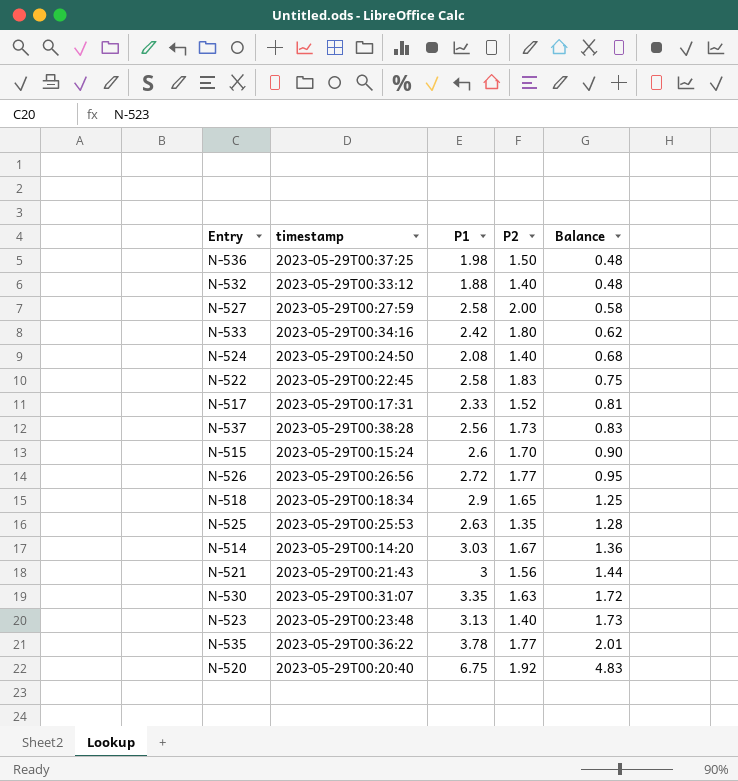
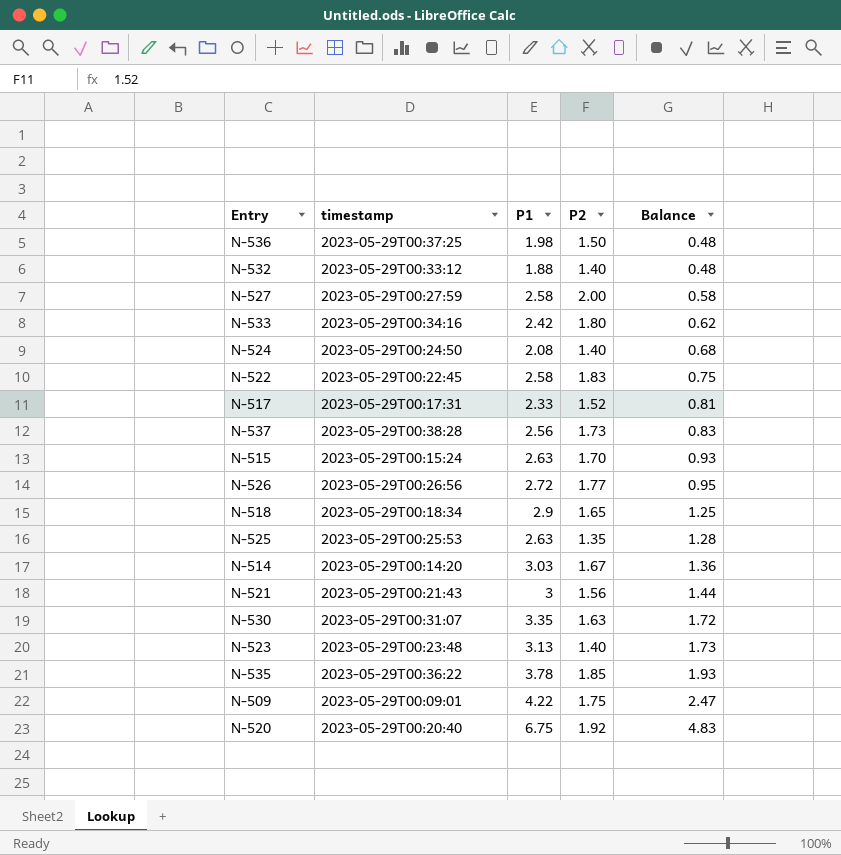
N-515 | P1: 2.6 -> 2.63
N-515 | Balance: 0.90 -> 0.93
N-535 | P2: 1.77 -> 1.85
N-535 | Balance: 2.01 -> 1.93
row N-509: none -> 2023-05-29T00:09:01 | 4.22 | 1.75 | 2.47

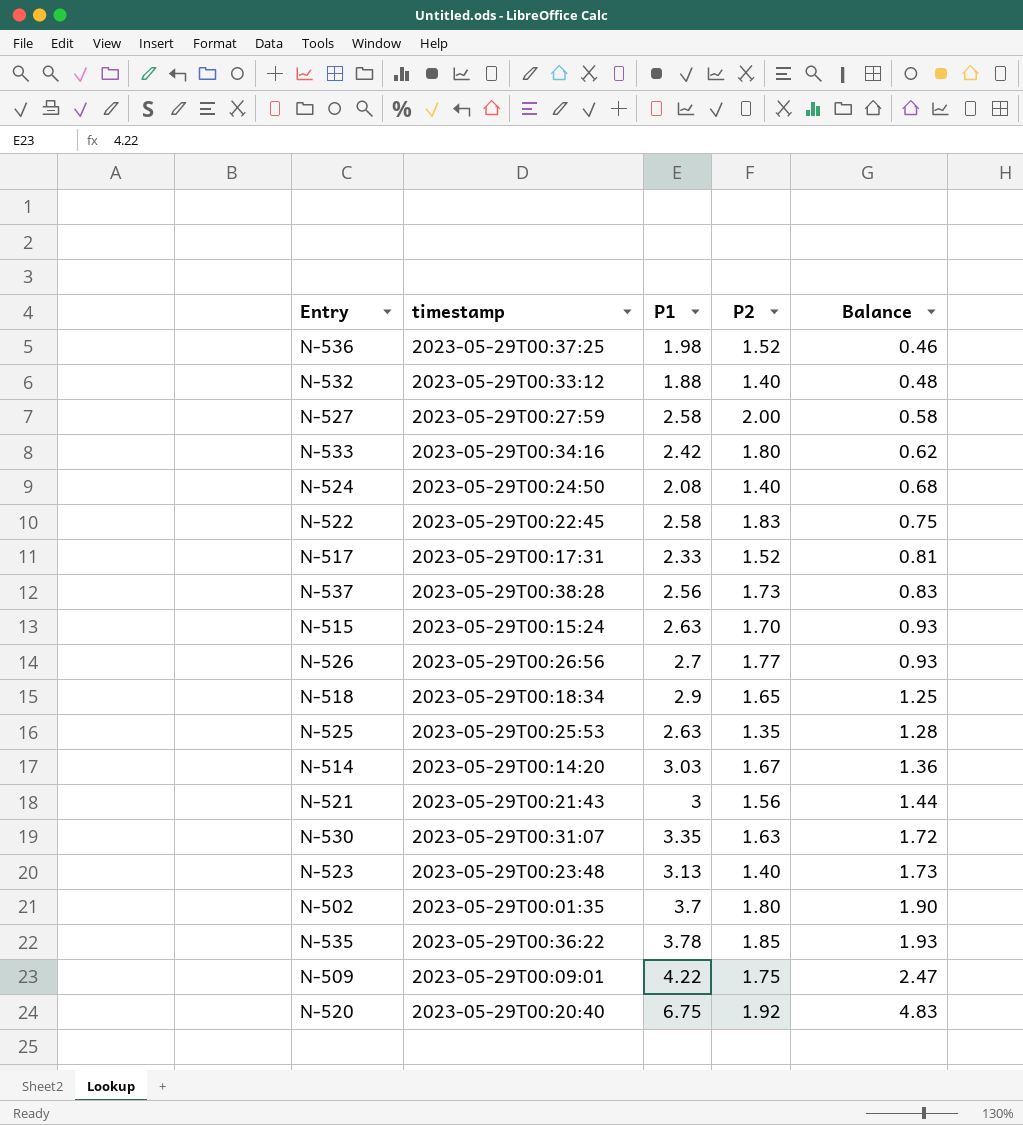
N-536 | P2: 1.50 -> 1.52
N-536 | Balance: 0.48 -> 0.46
N-526 | P1: 2.72 -> 2.7
N-526 | Balance: 0.95 -> 0.93
row N-502: none -> 2023-05-29T00:01:35 | 3.7 | 1.80 | 1.90

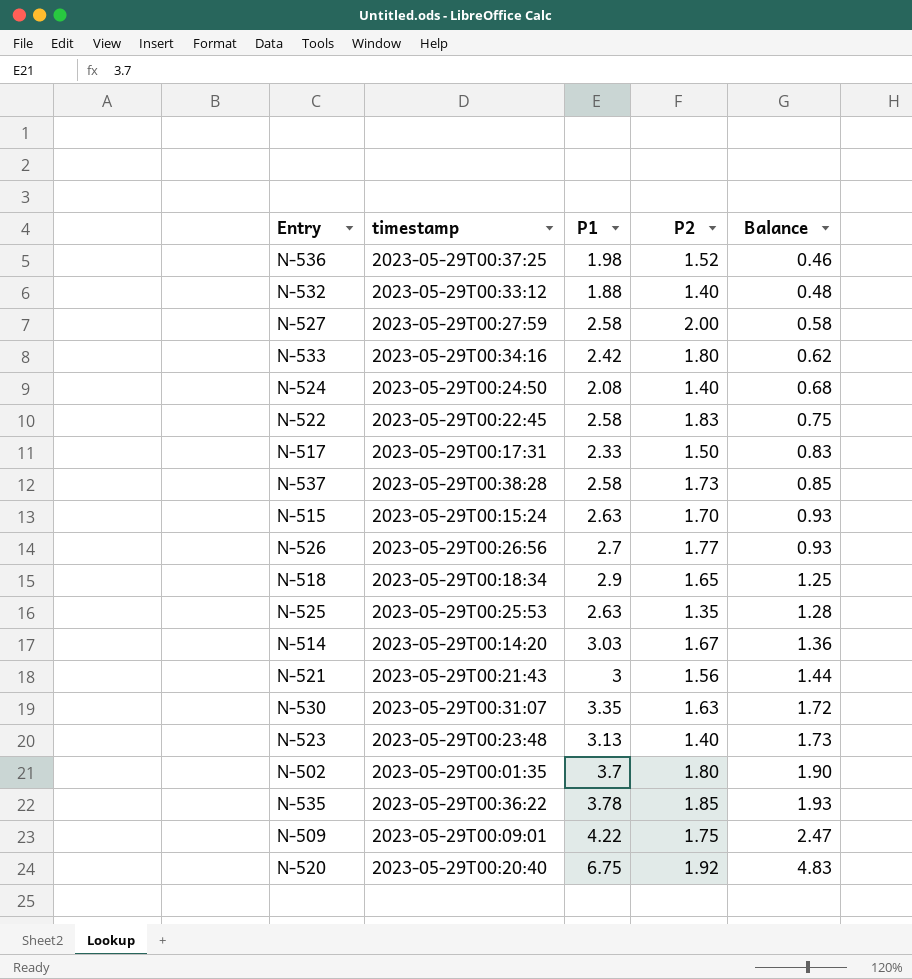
N-517 | P2: 1.52 -> 1.50
N-517 | Balance: 0.81 -> 0.83
N-537 | P1: 2.56 -> 2.58
N-537 | Balance: 0.83 -> 0.85

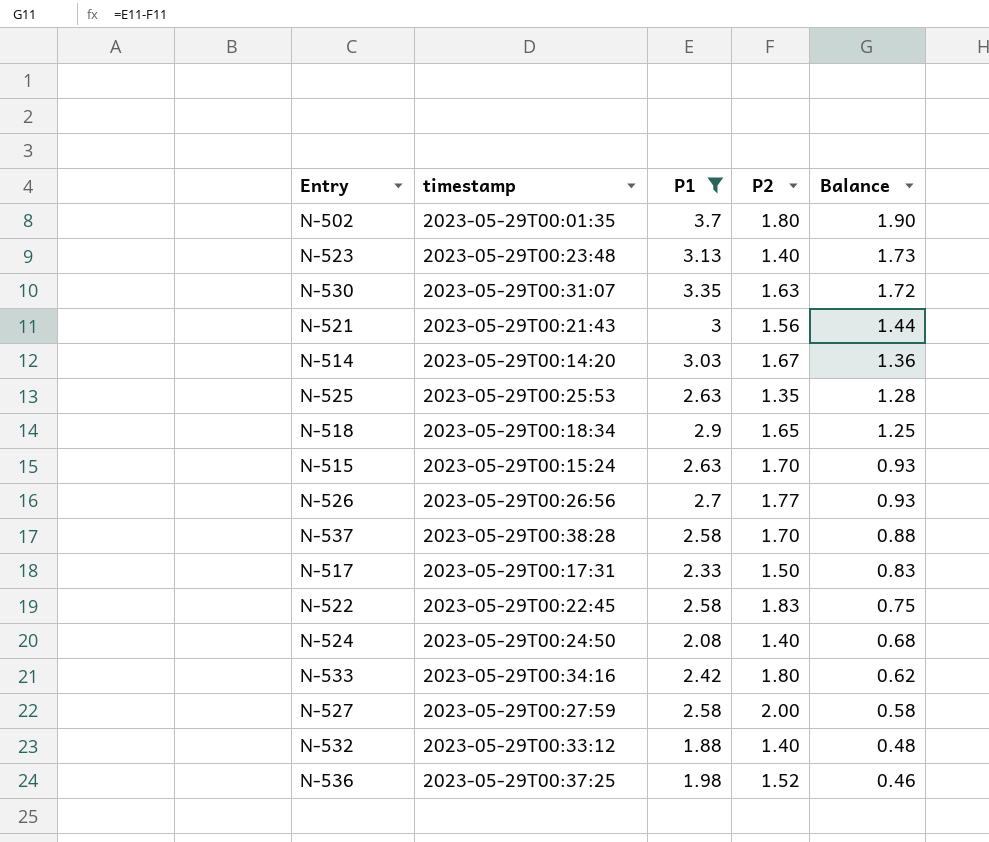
filter: none -> P1 <= 3.7
row order: Balance ascending -> Balance descending
N-537 | P2: 1.73 -> 1.70
N-537 | Balance: 0.85 -> 0.88

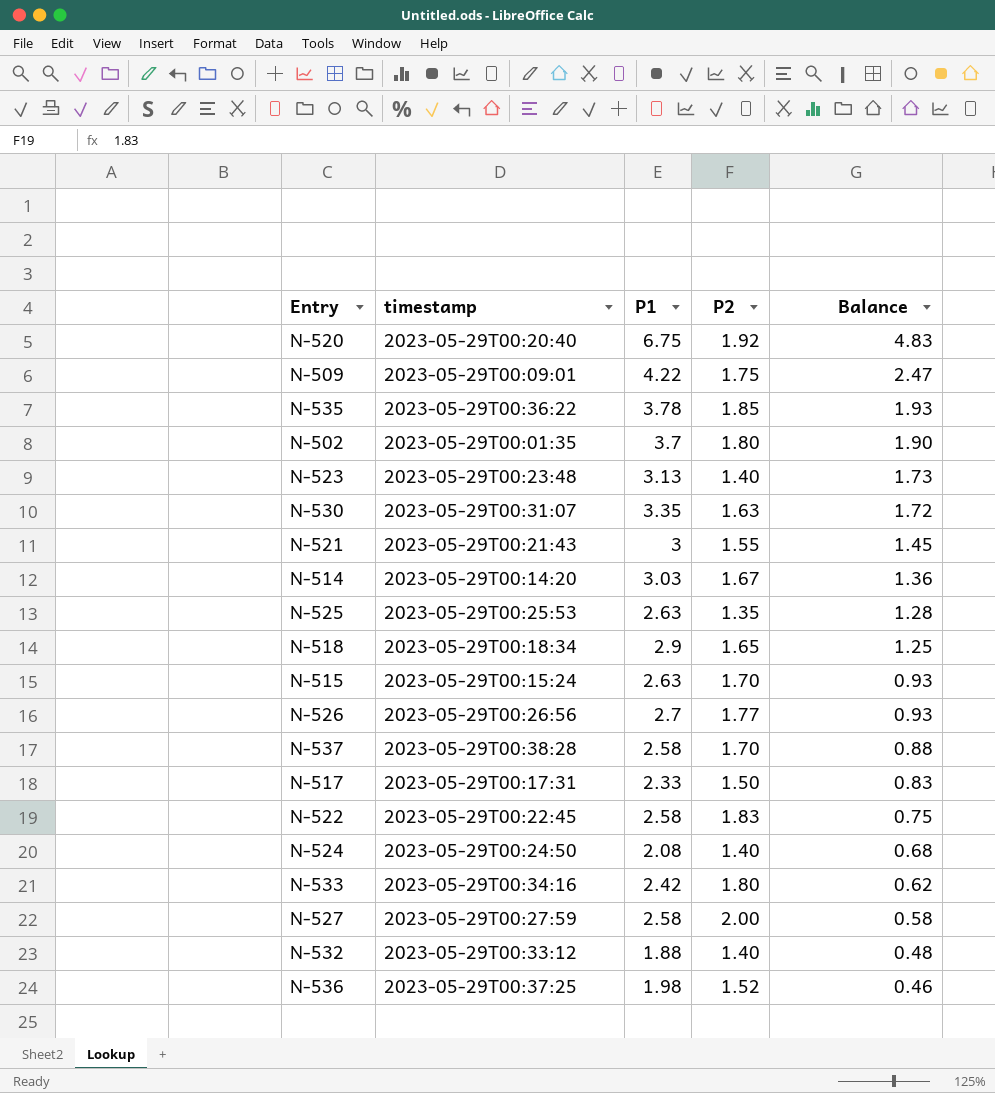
filter: P1 <= 3.7 -> none
N-521 | P2: 1.56 -> 1.55
N-521 | Balance: 1.44 -> 1.45

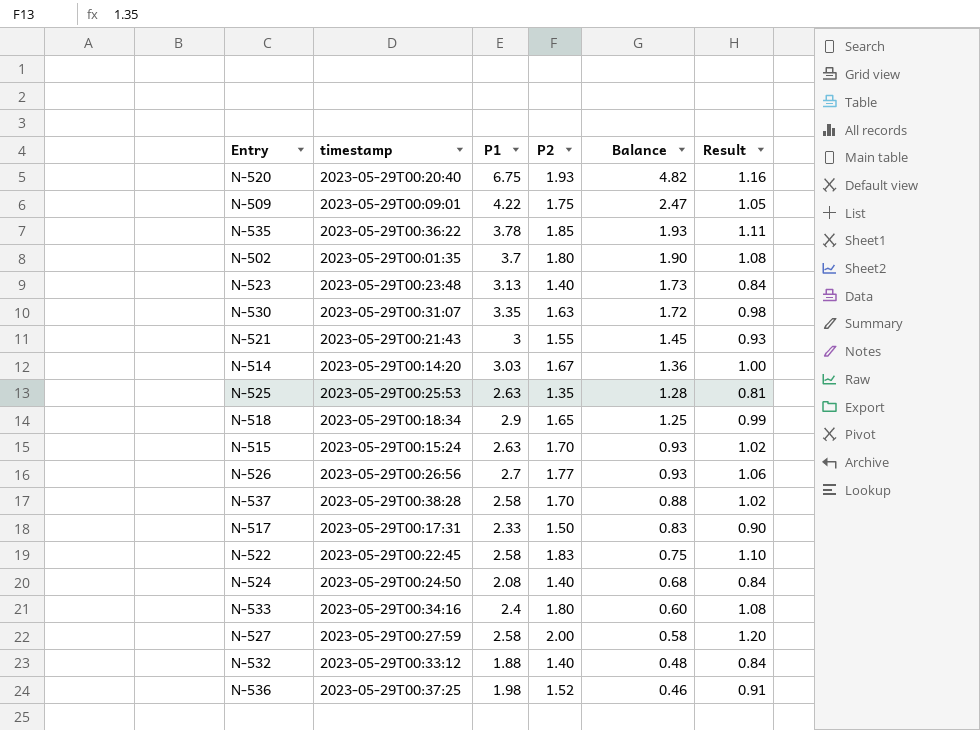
column Result | formula: none -> [P2] * 0.6
N-520 | P2: 1.92 -> 1.93
N-520 | Balance: 4.83 -> 4.82
N-533 | P1: 2.42 -> 2.4
N-533 | Balance: 0.62 -> 0.60

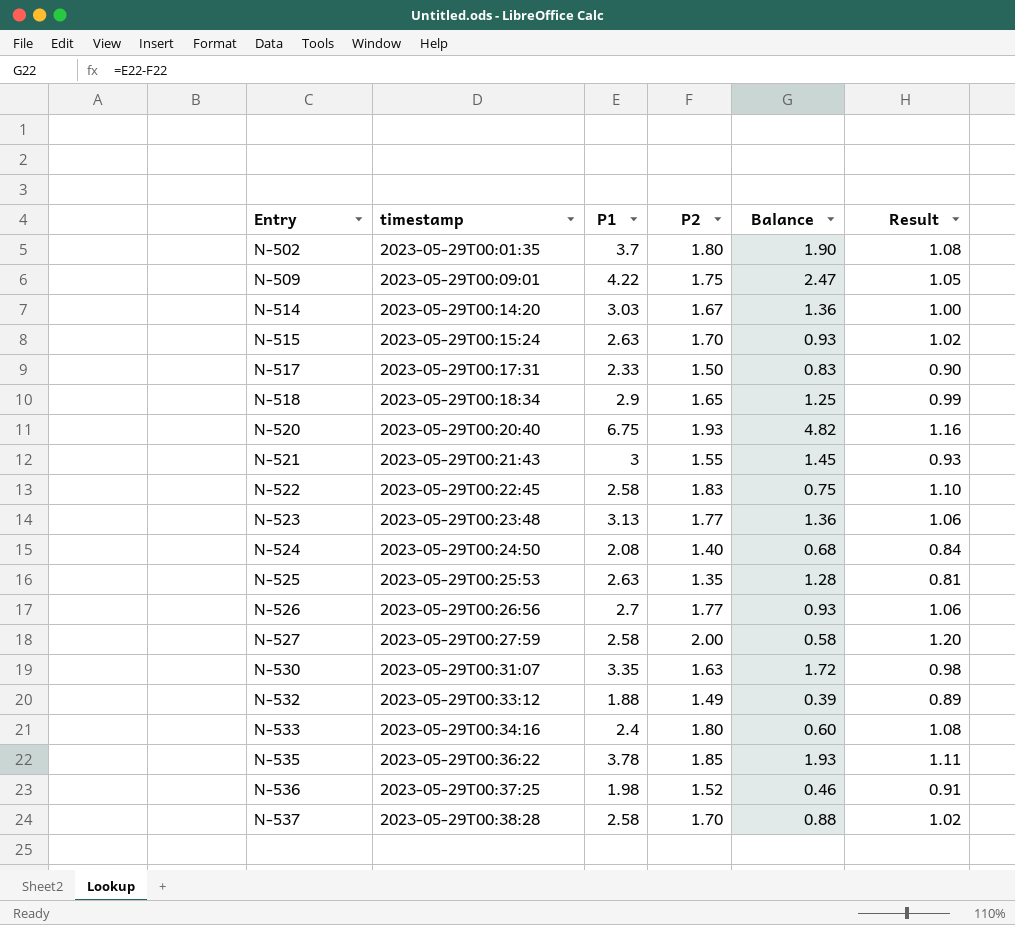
row order: Balance descending -> Entry ascending
N-523 | P2: 1.40 -> 1.77
N-523 | Balance: 1.73 -> 1.36
N-523 | Result: 0.84 -> 1.06
N-532 | P2: 1.40 -> 1.49
N-532 | Balance: 0.48 -> 0.39
N-532 | Result: 0.84 -> 0.89

